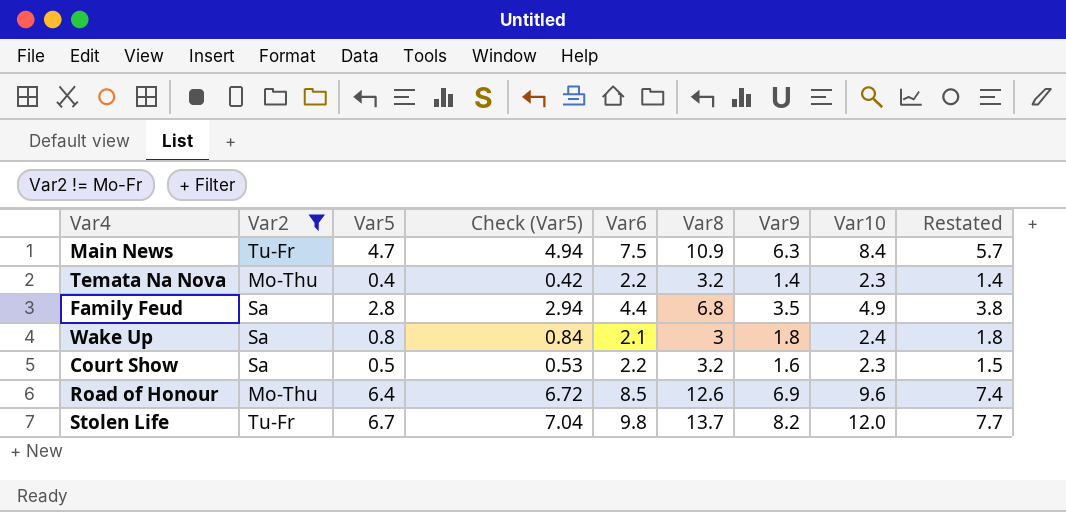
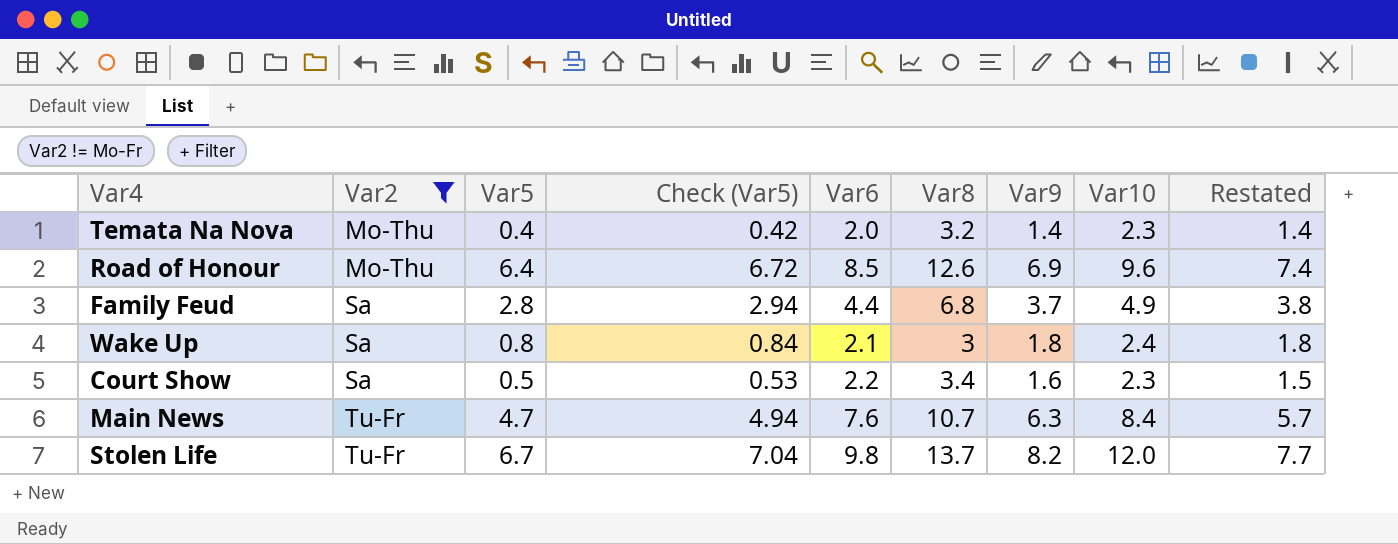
row order: none -> Var2 ascending
Temata Na Nova | Var6: 2.2 -> 2.0
Family Feud | Var9: 3.5 -> 3.7
Court Show | Var8: 3.2 -> 3.4
Main News | Var6: 7.5 -> 7.6
Main News | Var8: 10.9 -> 10.7

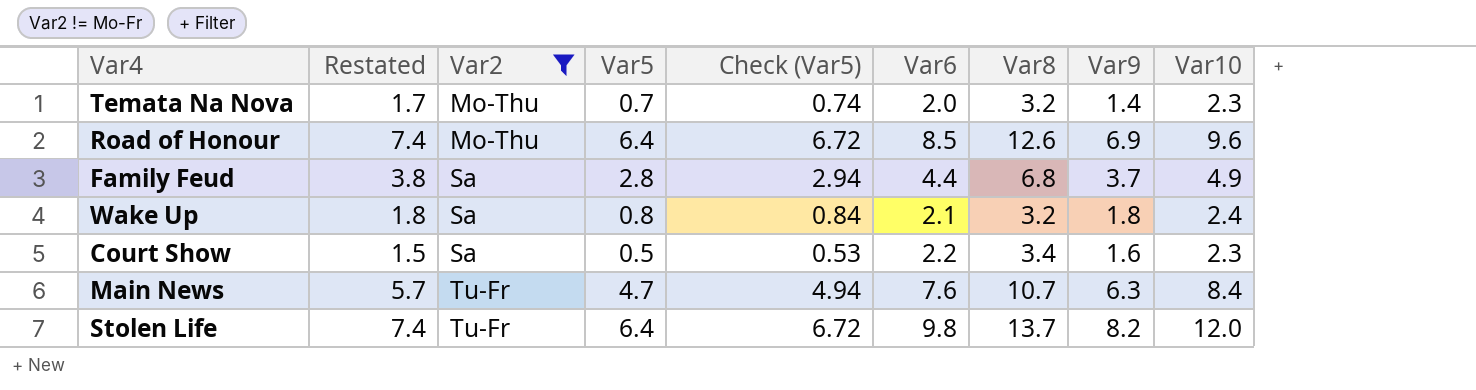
column Restated | position: 9 -> 2
Temata Na Nova | Restated: 1.4 -> 1.7
Temata Na Nova | Var5: 0.4 -> 0.7
Temata Na Nova | Check (Var5): 0.42 -> 0.74
Wake Up | Var8: 3 -> 3.2
Stolen Life | Restated: 7.7 -> 7.4
Stolen Life | Var5: 6.7 -> 6.4
Stolen Life | Check (Var5): 7.04 -> 6.72

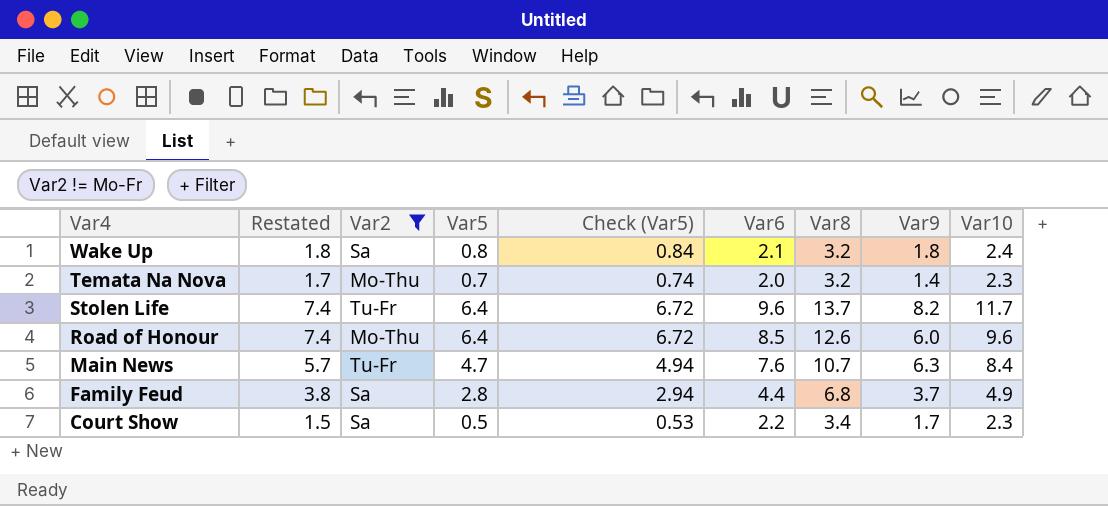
row order: Var2 ascending -> Var4 descending
Stolen Life | Var6: 9.8 -> 9.6
Stolen Life | Var10: 12.0 -> 11.7
Road of Honour | Var9: 6.9 -> 6.0
Court Show | Var9: 1.6 -> 1.7

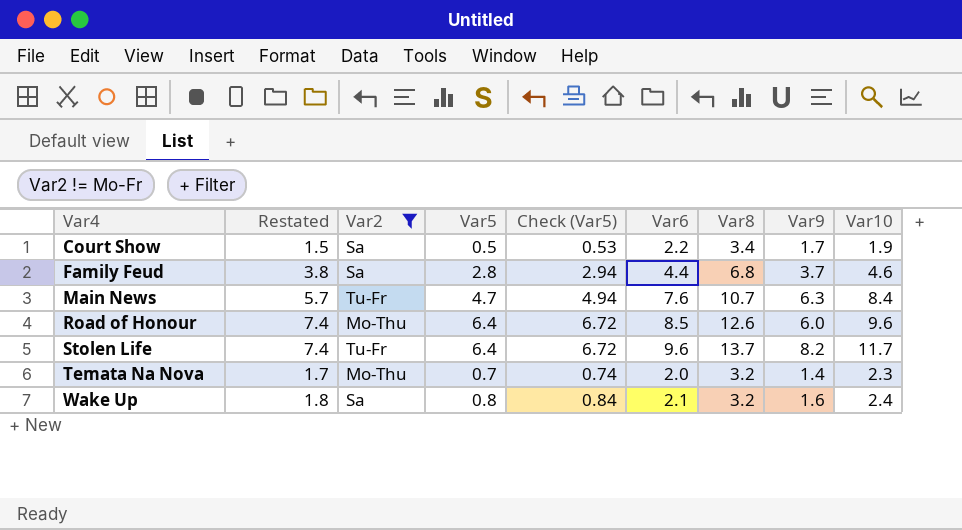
row order: Var4 descending -> Var4 ascending
Court Show | Var10: 2.3 -> 1.9
Family Feud | Var10: 4.9 -> 4.6
Wake Up | Var9: 1.8 -> 1.6

